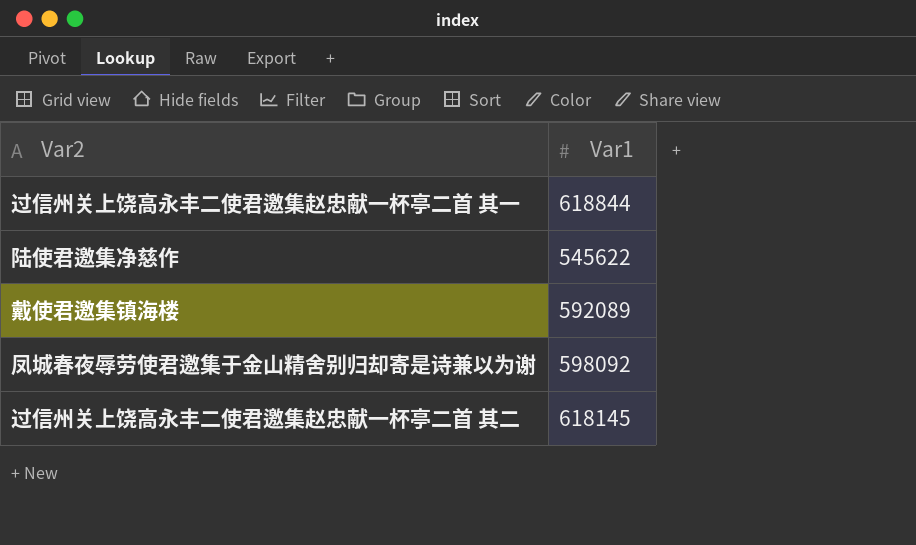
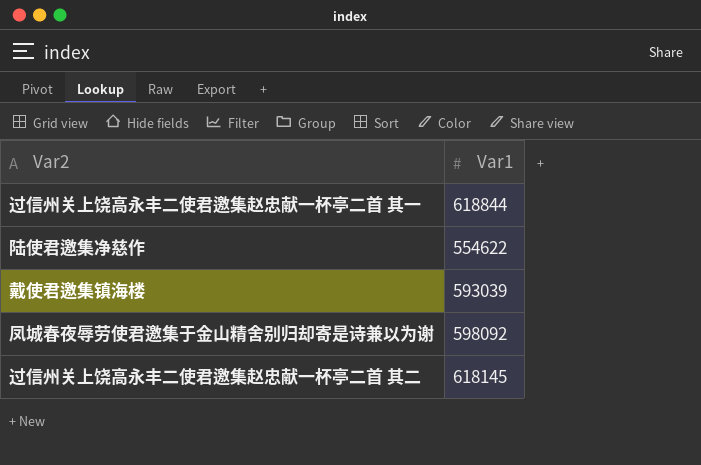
陆使君邀集净慈作 | Var1: 545622 -> 554622
戴使君邀集镇海楼 | Var1: 592089 -> 593039

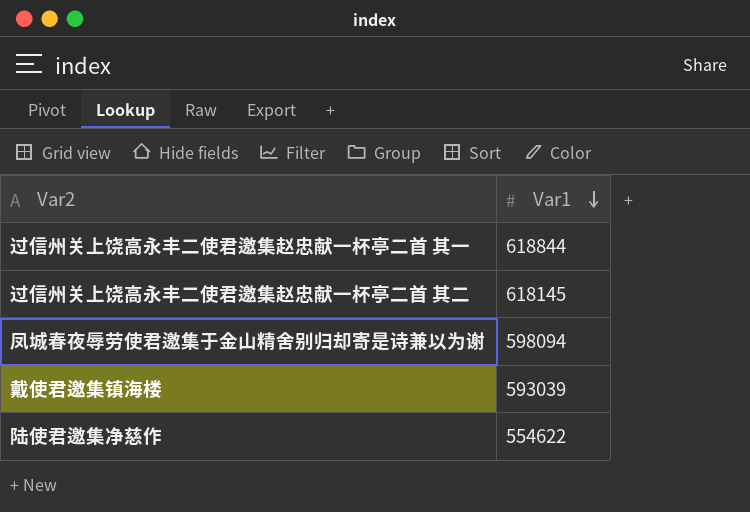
row order: none -> Var1 descending
凤城春夜辱劳使君邀集于金山精舍别归却寄是诗兼以为谢 | Var1: 598092 -> 598094

